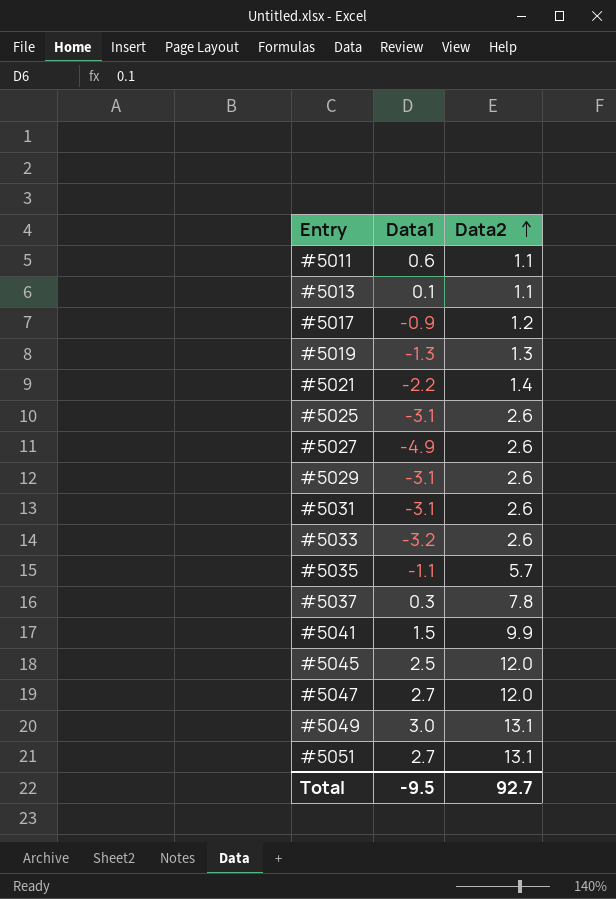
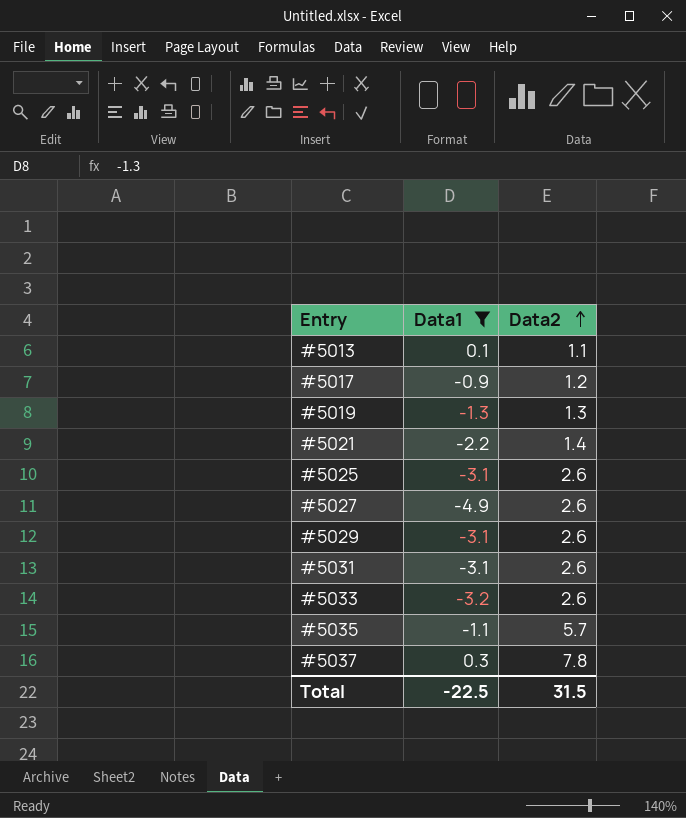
filter: none -> Data1 <= 0.3
Total | Data1: -9.5 -> -22.5
Total | Data2: 92.7 -> 31.5

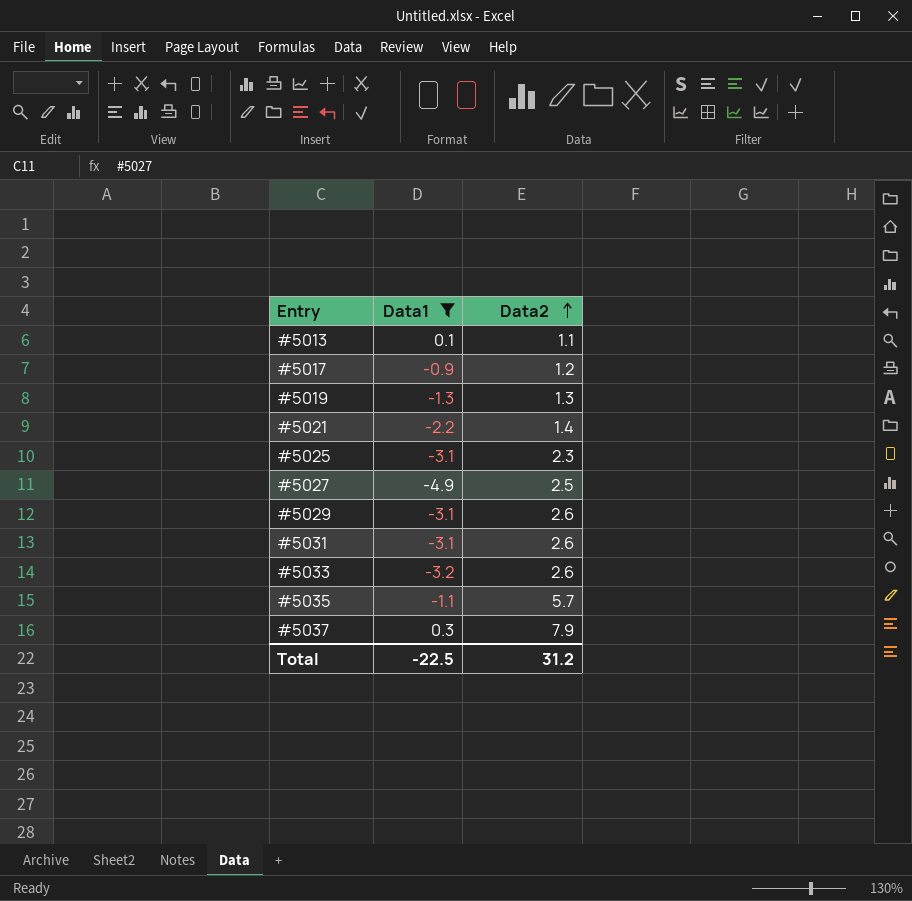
#5025 | Data2: 2.6 -> 2.3
#5027 | Data2: 2.6 -> 2.5
#5037 | Data2: 7.8 -> 7.9
Total | Data2: 31.5 -> 31.2

